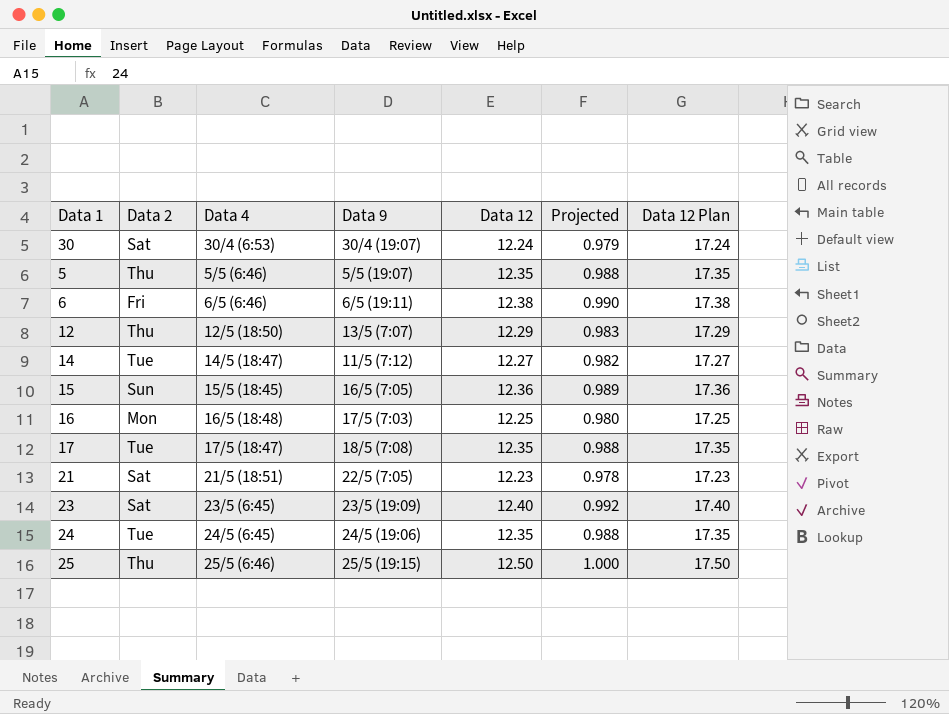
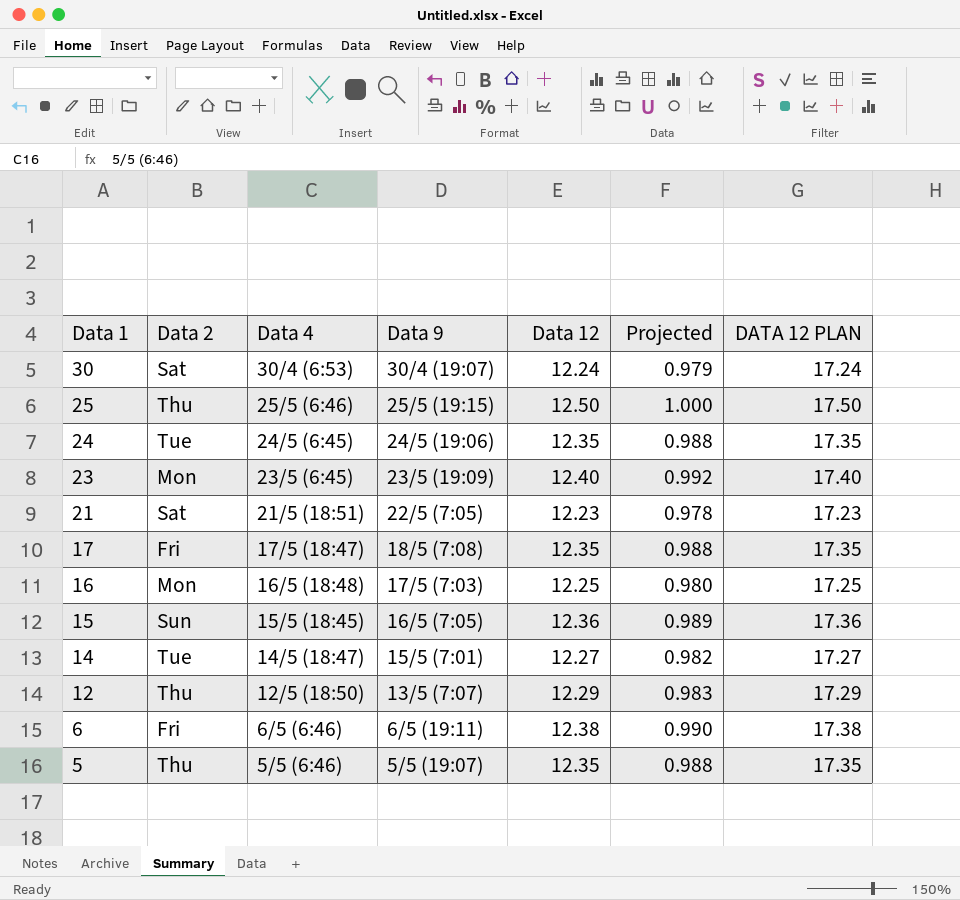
row order: none -> Data 1 descending
column name: Data 12 Plan -> DATA 12 PLAN
23 | Data 2: Sat -> Mon
17 | Data 2: Tue -> Fri
14 | Data 9: 11/5 (7:12) -> 15/5 (7:01)

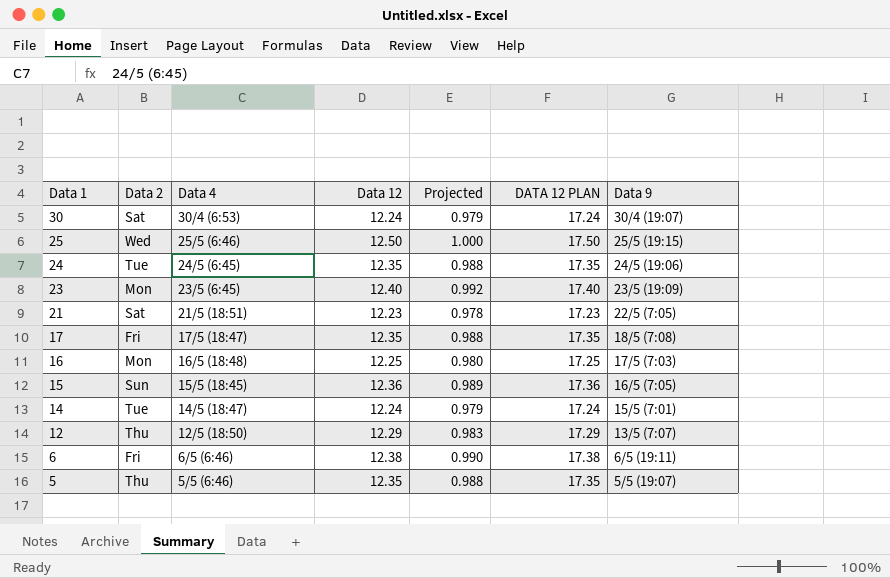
column Data 9 | position: 4 -> 7
25 | Data 2: Thu -> Wed
14 | Data 12: 12.27 -> 12.24
14 | Projected: 0.982 -> 0.979
14 | DATA 12 PLAN: 17.27 -> 17.24

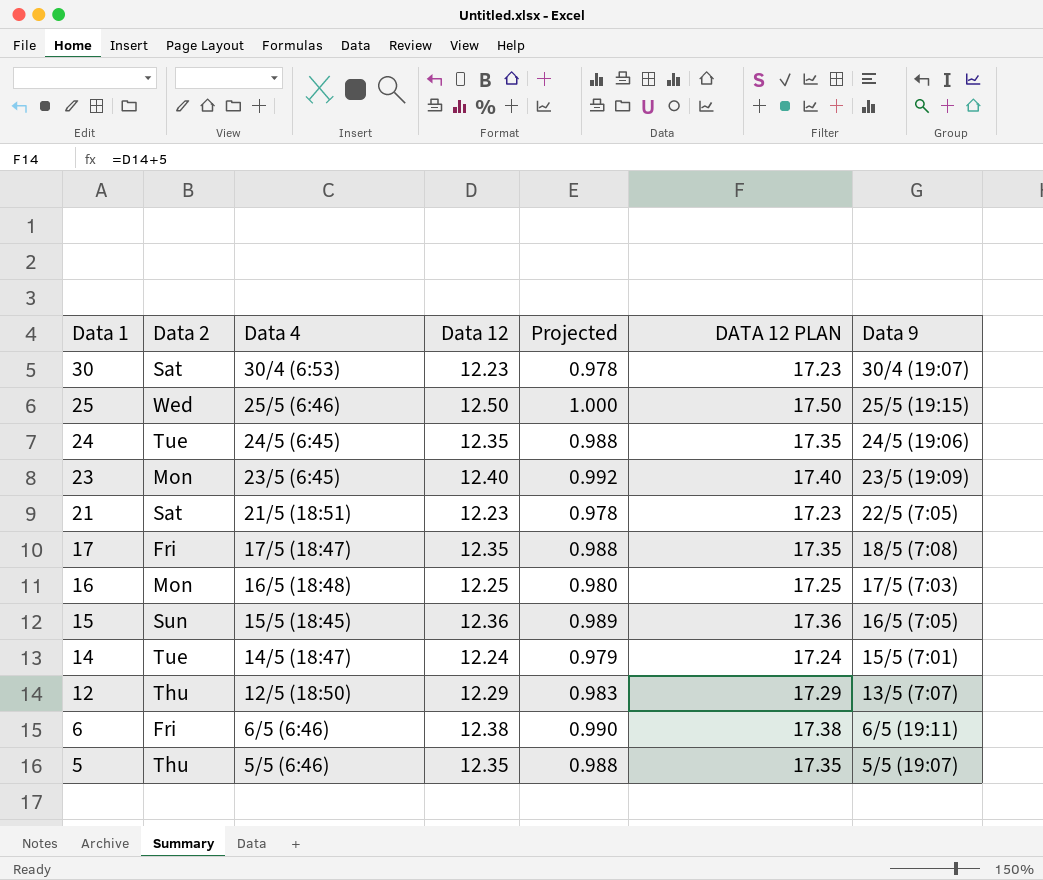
30 | Data 12: 12.24 -> 12.23
30 | Projected: 0.979 -> 0.978
30 | DATA 12 PLAN: 17.24 -> 17.23

